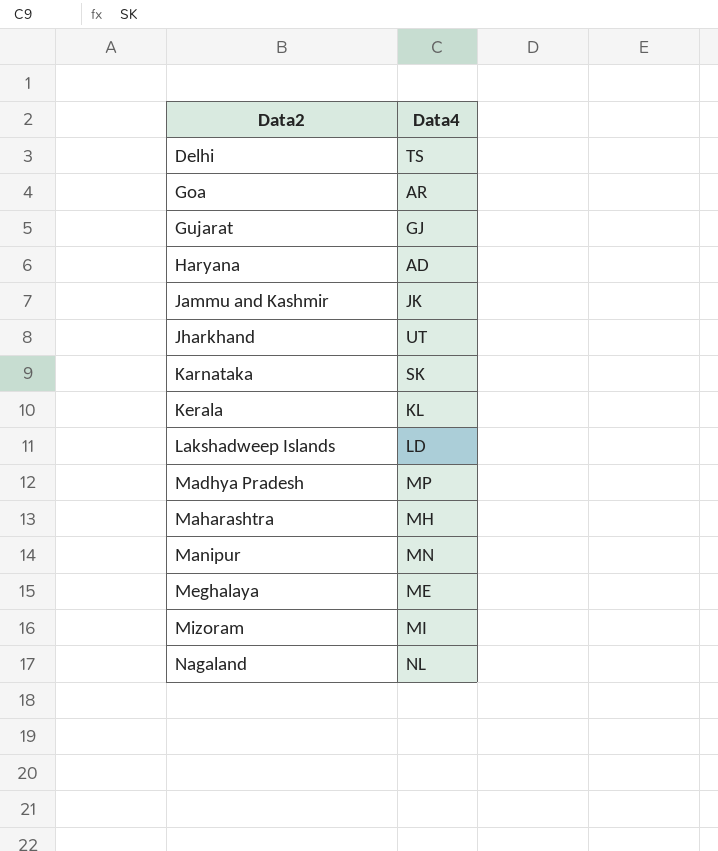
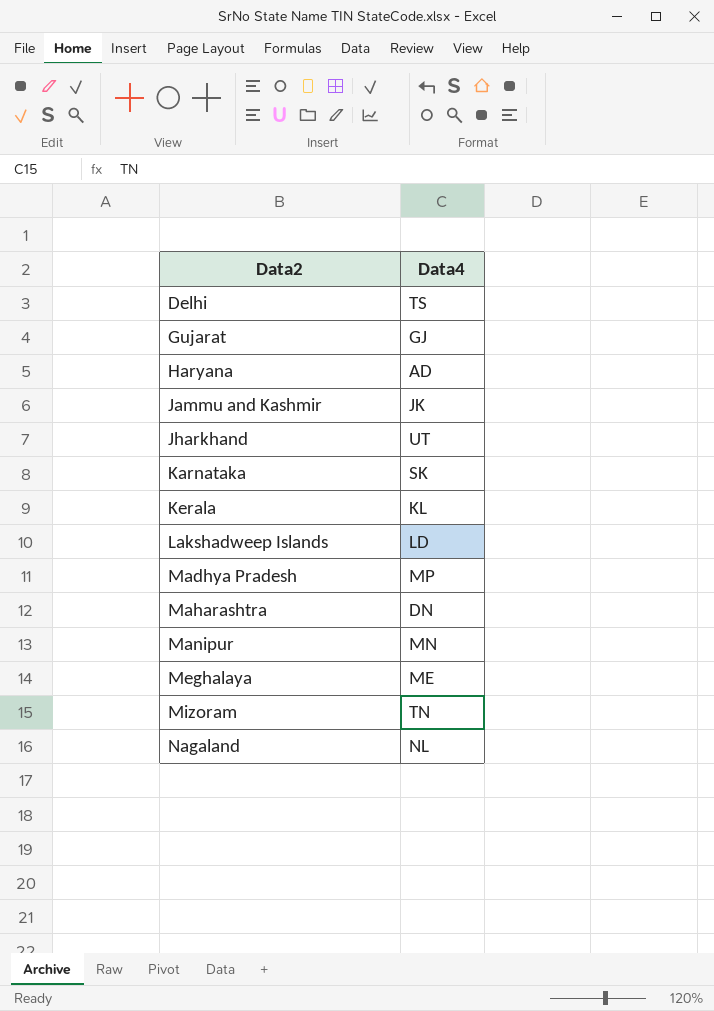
row Goa: AR -> none
Maharashtra | Data4: MH -> DN
Mizoram | Data4: MI -> TN

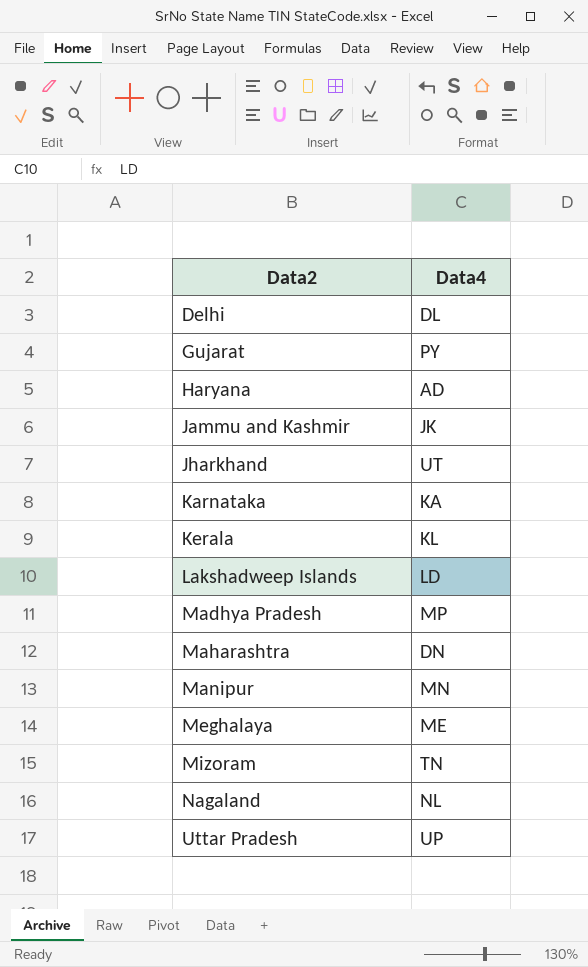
Delhi | Data4: TS -> DL
Gujarat | Data4: GJ -> PY
Karnataka | Data4: SK -> KA
row Uttar Pradesh: none -> UP

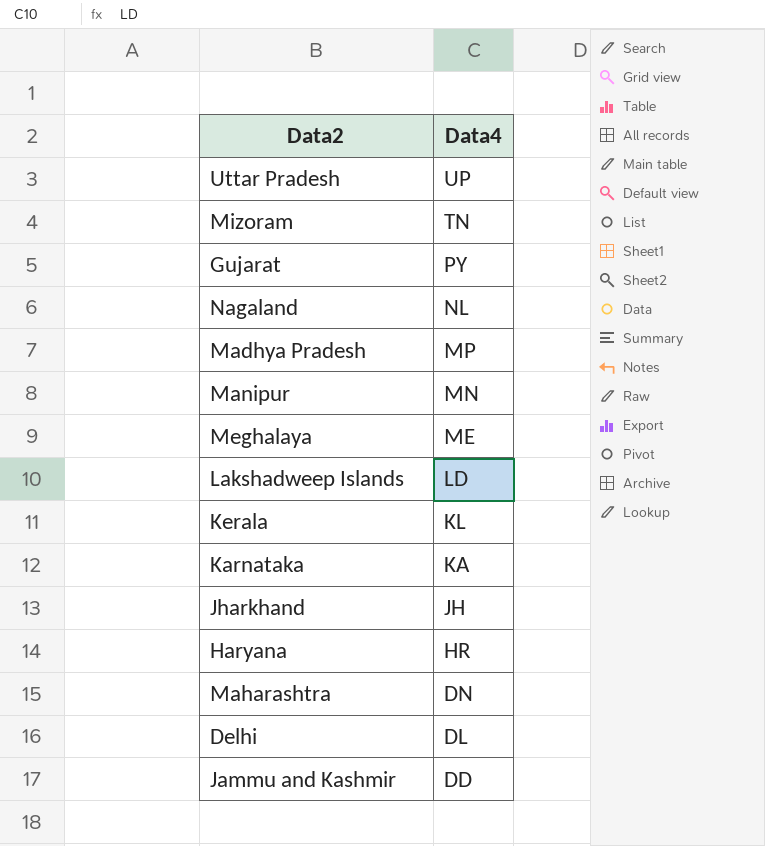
row order: Data2 ascending -> Data4 descending
Jharkhand | Data4: UT -> JH
Haryana | Data4: AD -> HR
Jammu and Kashmir | Data4: JK -> DD

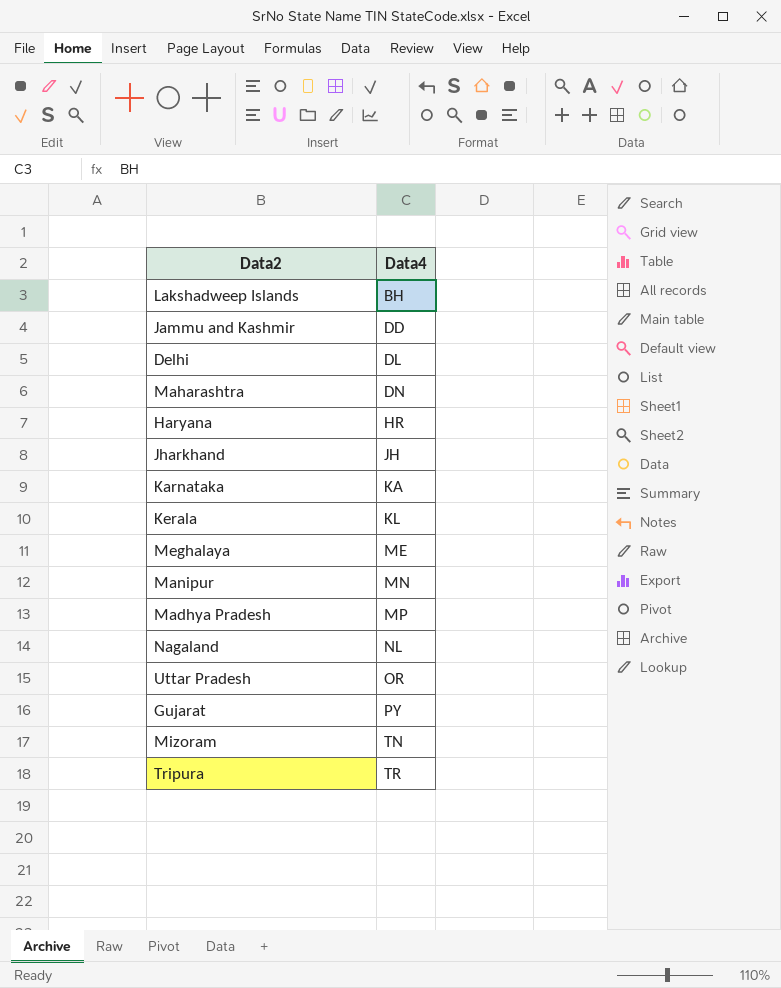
row order: Data4 descending -> Data4 ascending
Lakshadweep Islands | Data4: LD -> BH
Uttar Pradesh | Data4: UP -> OR
row Tripura: none -> TR

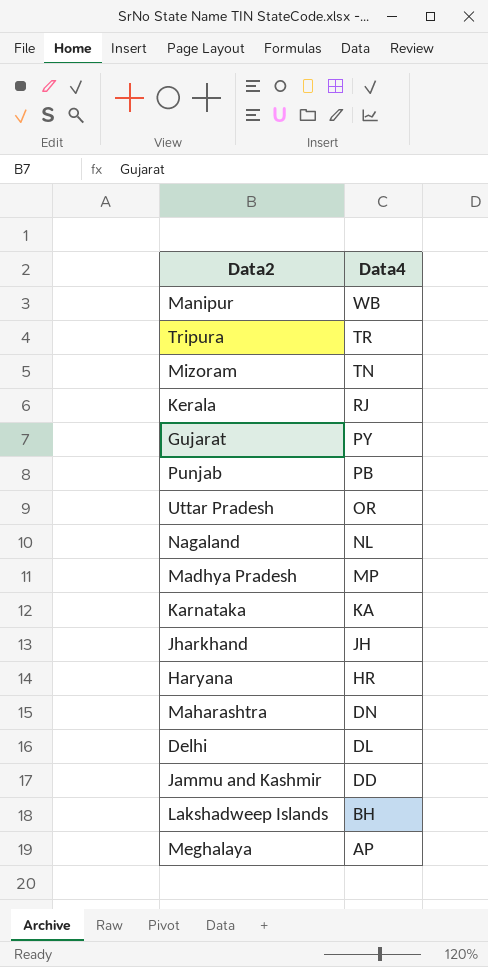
row order: Data4 ascending -> Data4 descending
Manipur | Data4: MN -> WB
Kerala | Data4: KL -> RJ
row Punjab: none -> PB
Meghalaya | Data4: ME -> AP

